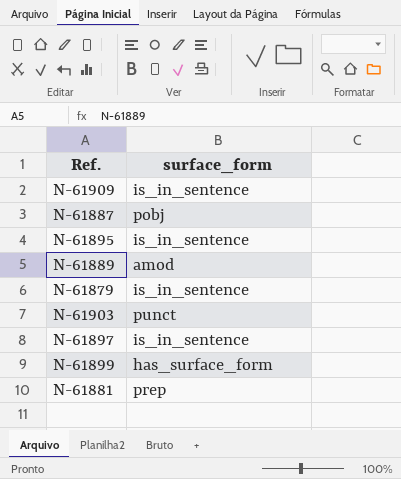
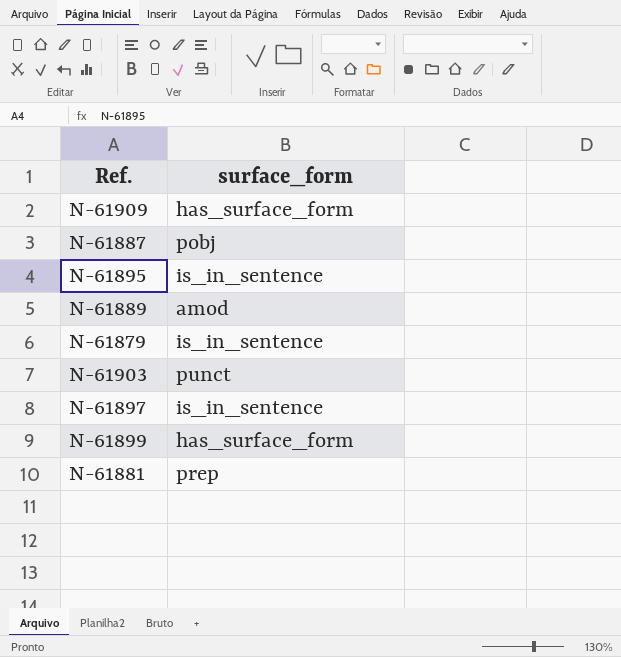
N-61909 | surface_form: is_in_sentence -> has_surface_form

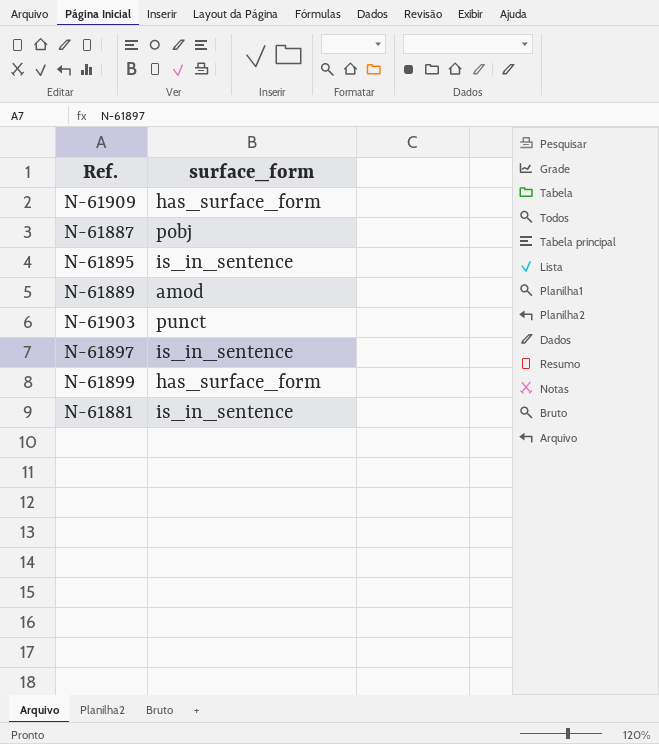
row N-61879: is_in_sentence -> none
N-61881 | surface_form: prep -> is_in_sentence

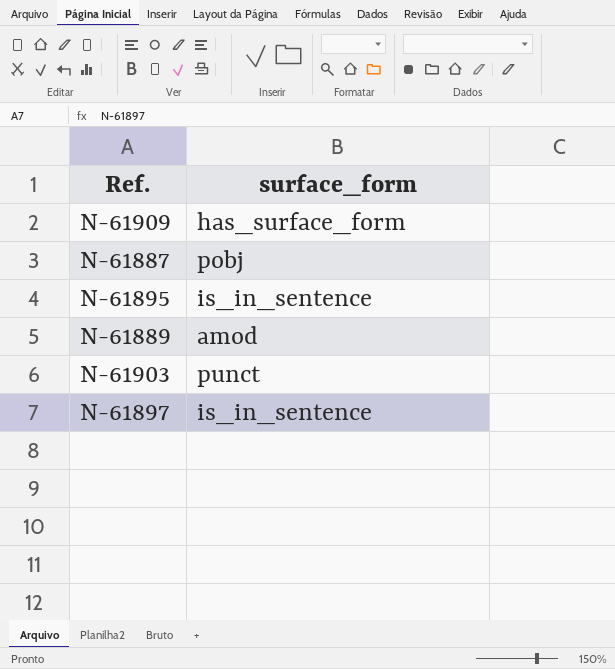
row N-61899: has_surface_form -> none
row N-61881: is_in_sentence -> none

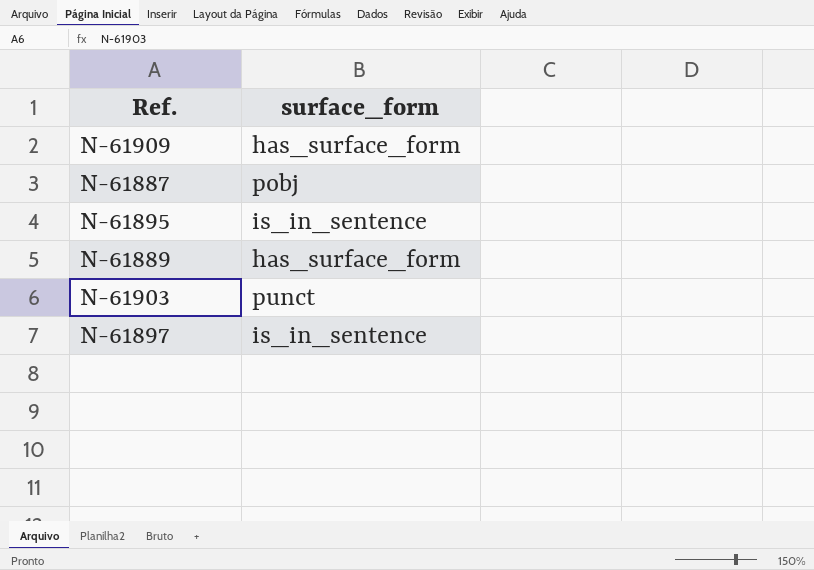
N-61889 | surface_form: amod -> has_surface_form

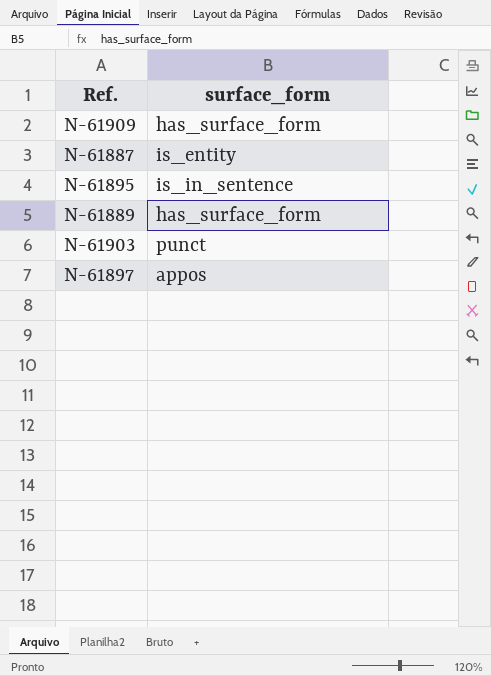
N-61887 | surface_form: pobj -> is_entity
N-61897 | surface_form: is_in_sentence -> appos

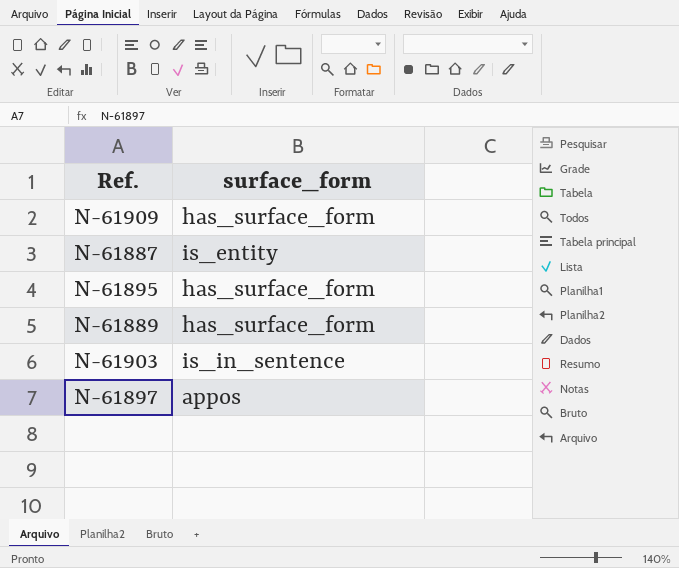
N-61895 | surface_form: is_in_sentence -> has_surface_form
N-61903 | surface_form: punct -> is_in_sentence

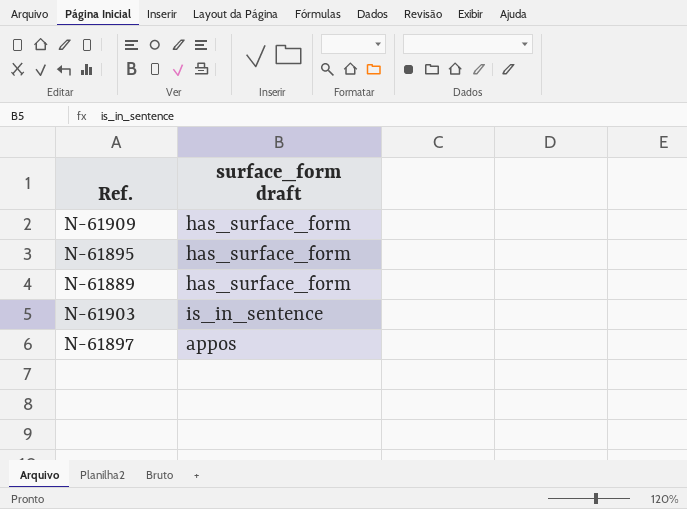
column name: surface_form -> surface_form draft
row N-61887: is_entity -> none

